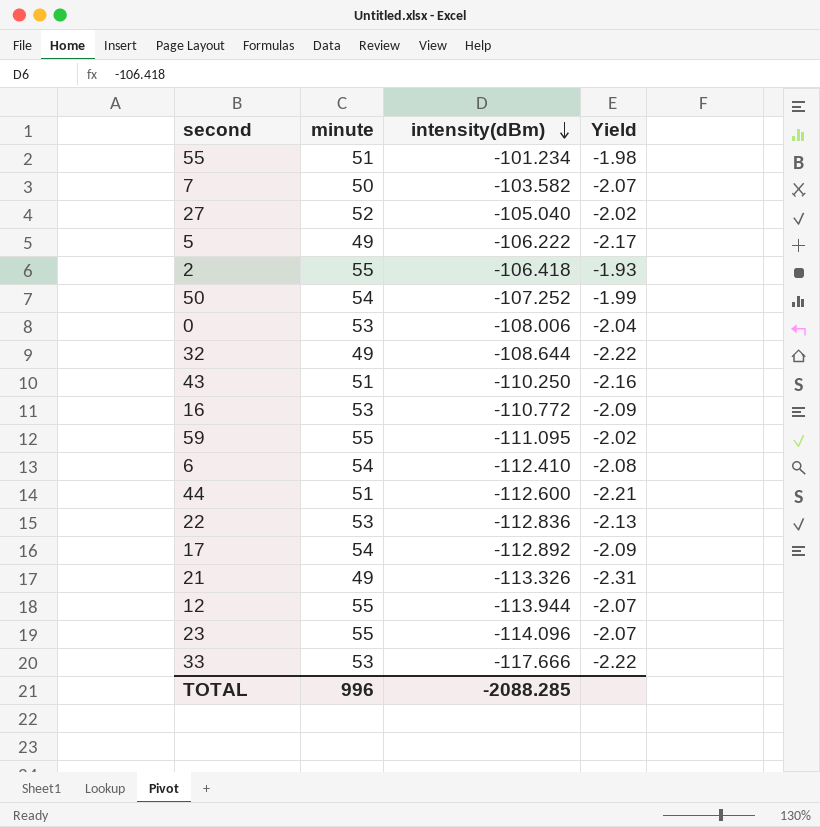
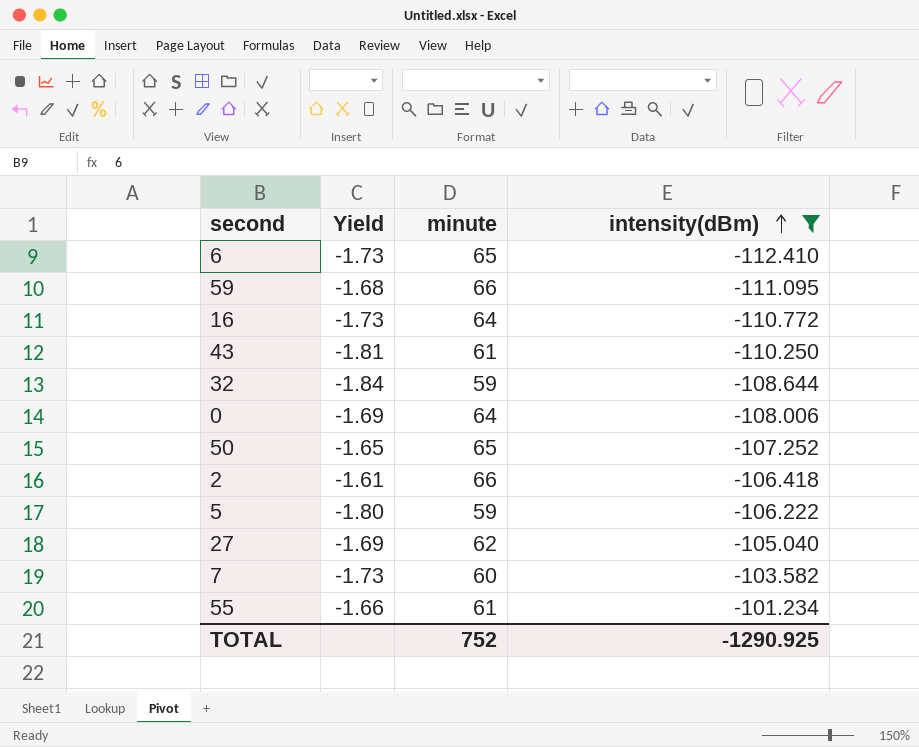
filter: none -> intensity(dBm) >= -112.410
row order: intensity(dBm) descending -> intensity(dBm) ascending
column Yield | position: 4 -> 2
6 | Yield: -2.08 -> -1.73
6 | minute: 54 -> 65
59 | Yield: -2.02 -> -1.68
59 | minute: 55 -> 66
16 | Yield: -2.09 -> -1.73
16 | minute: 53 -> 64
43 | Yield: -2.16 -> -1.81
43 | minute: 51 -> 61
32 | Yield: -2.22 -> -1.84
32 | minute: 49 -> 59
0 | Yield: -2.04 -> -1.69
0 | minute: 53 -> 64
50 | Yield: -1.99 -> -1.65
50 | minute: 54 -> 65
2 | Yield: -1.93 -> -1.61
2 | minute: 55 -> 66
5 | Yield: -2.17 -> -1.80
5 | minute: 49 -> 59
27 | Yield: -2.02 -> -1.69
27 | minute: 52 -> 62
7 | Yield: -2.07 -> -1.73
7 | minute: 50 -> 60
55 | Yield: -1.98 -> -1.66
55 | minute: 51 -> 61
TOTAL | minute: 996 -> 752
TOTAL | intensity(dBm): -2088.285 -> -1290.925

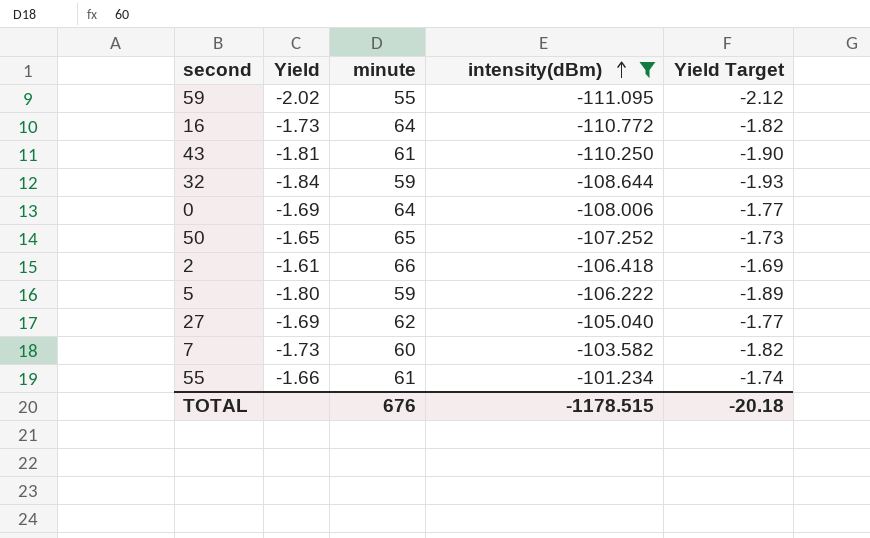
column Yield Target | formula: none -> [Yield] * 1.05
row 6: -1.73 | 65 | -112.410 -> none
59 | Yield: -1.68 -> -2.02
59 | minute: 66 -> 55
TOTAL | minute: 752 -> 676
TOTAL | intensity(dBm): -1290.925 -> -1178.515

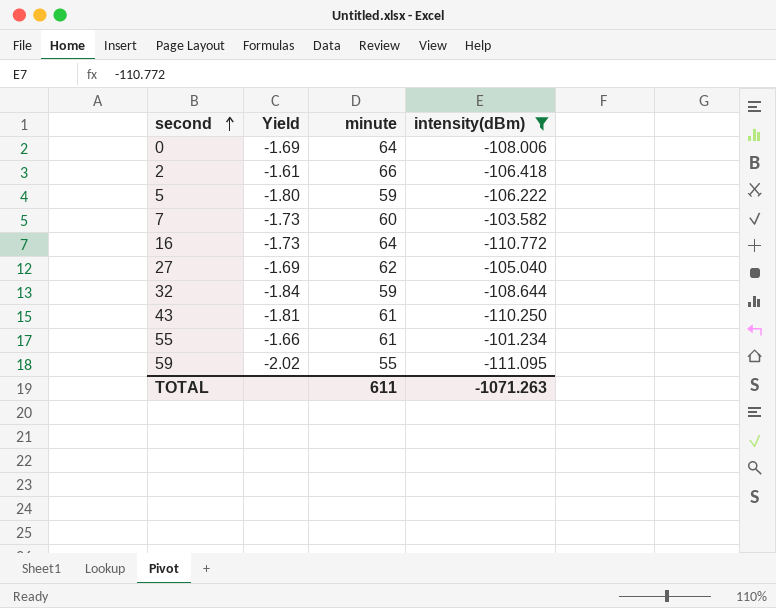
row order: intensity(dBm) ascending -> second ascending
column Yield Target | formula: [Yield] * 1.05 -> none
row 50: -1.65 | 65 | -107.252 | -1.73 -> none
TOTAL | minute: 676 -> 611
TOTAL | intensity(dBm): -1178.515 -> -1071.263

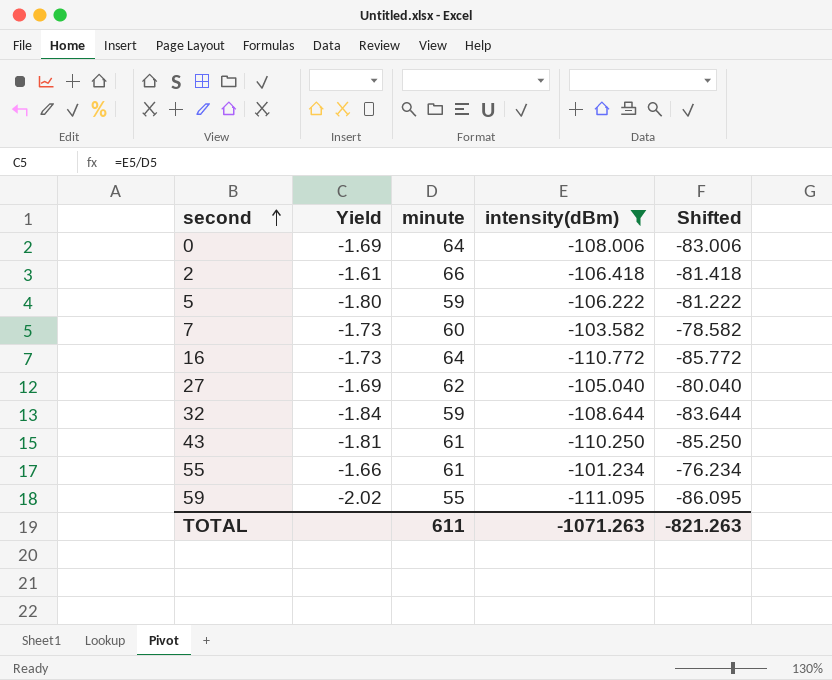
column Shifted | formula: none -> [intensity(dBm)] + 25

